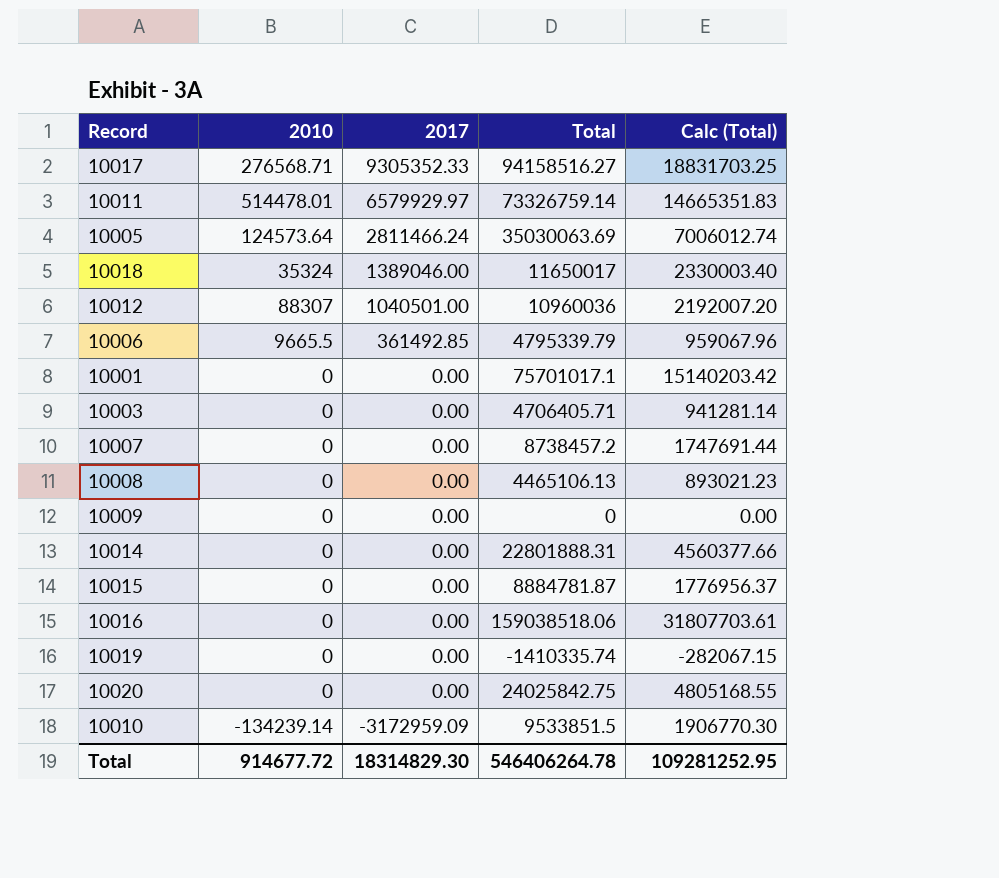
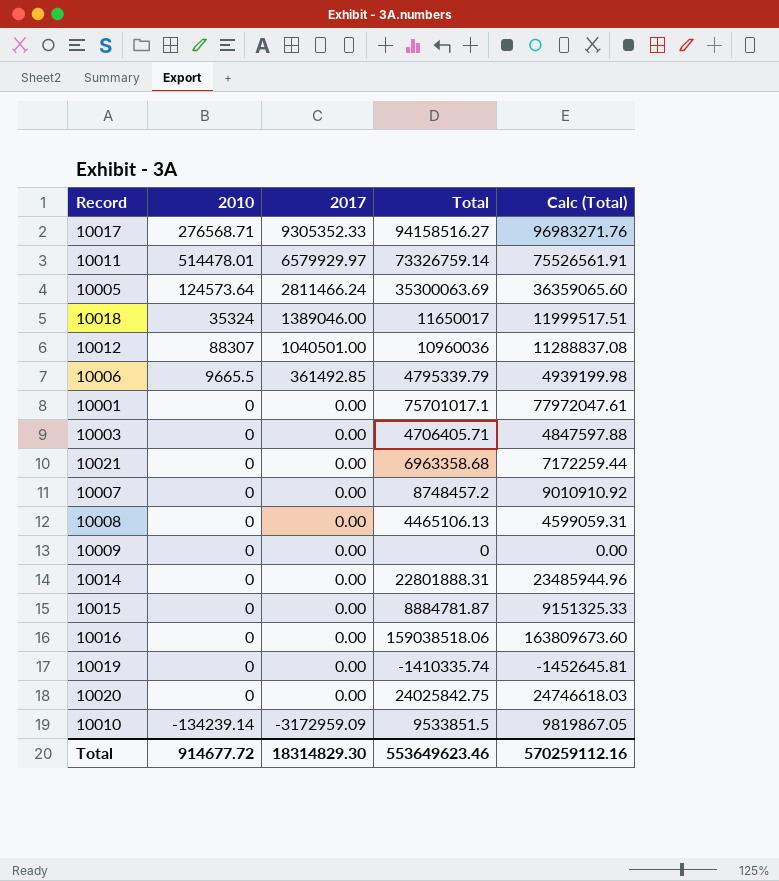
column Calc (Total) | formula: [Total] * 0.2 -> [Total] * 1.03
10005 | Total: 35030063.69 -> 35300063.69
row 10021: none -> 0 | 0.00 | 6963358.68 | 7172259.44
10007 | Total: 8738457.2 -> 8748457.2
Total | Total: 546406264.78 -> 553649623.46
Total | Calc (Total): 109281252.95 -> 570259112.16

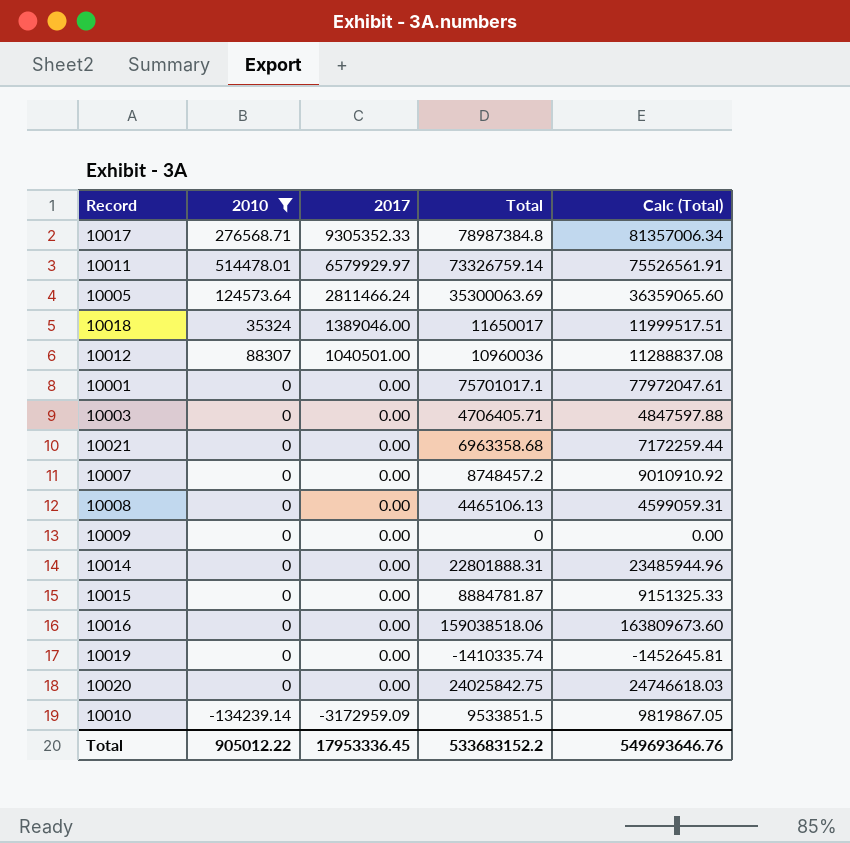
filter: none -> 2010 != 9665.5
10017 | Total: 94158516.27 -> 78987384.8
10017 | Calc (Total): 96983271.76 -> 81357006.34
Total | 2010: 914677.72 -> 905012.22
Total | 2017: 18314829.30 -> 17953336.45
Total | Total: 553649623.46 -> 533683152.2
Total | Calc (Total): 570259112.16 -> 549693646.76

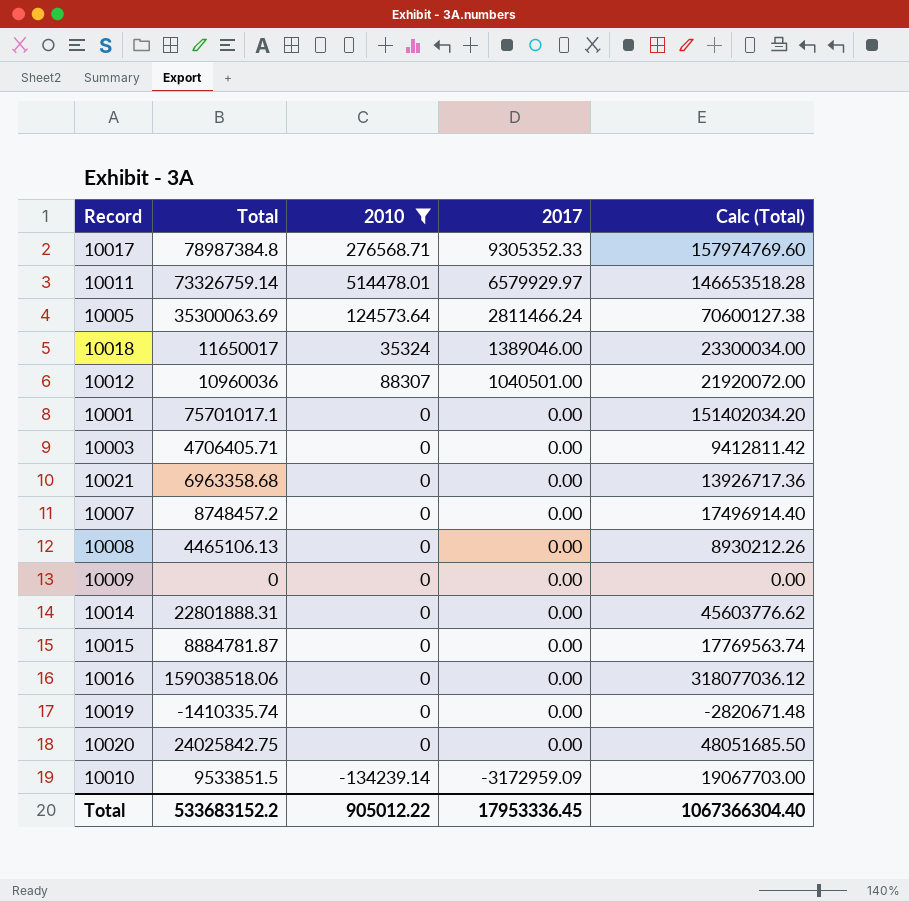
column Total | position: 4 -> 2
column Calc (Total) | formula: [Total] * 1.03 -> [Total] * 2
Total | Calc (Total): 549693646.76 -> 1067366304.40

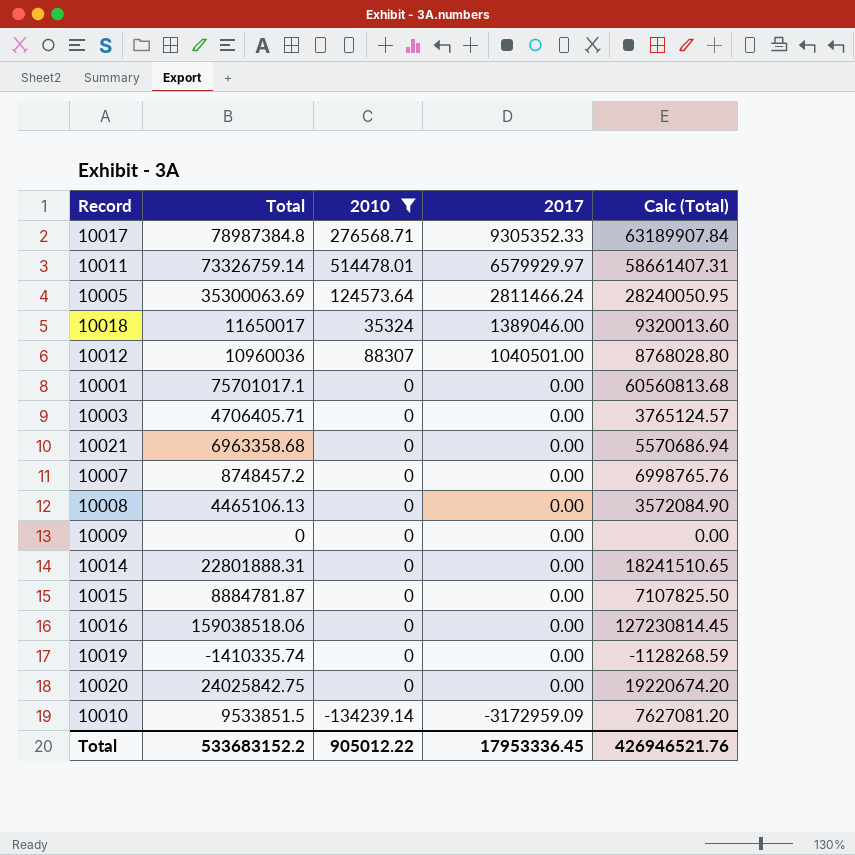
column Calc (Total) | formula: [Total] * 2 -> [Total] * 0.8
Total | Calc (Total): 1067366304.40 -> 426946521.76

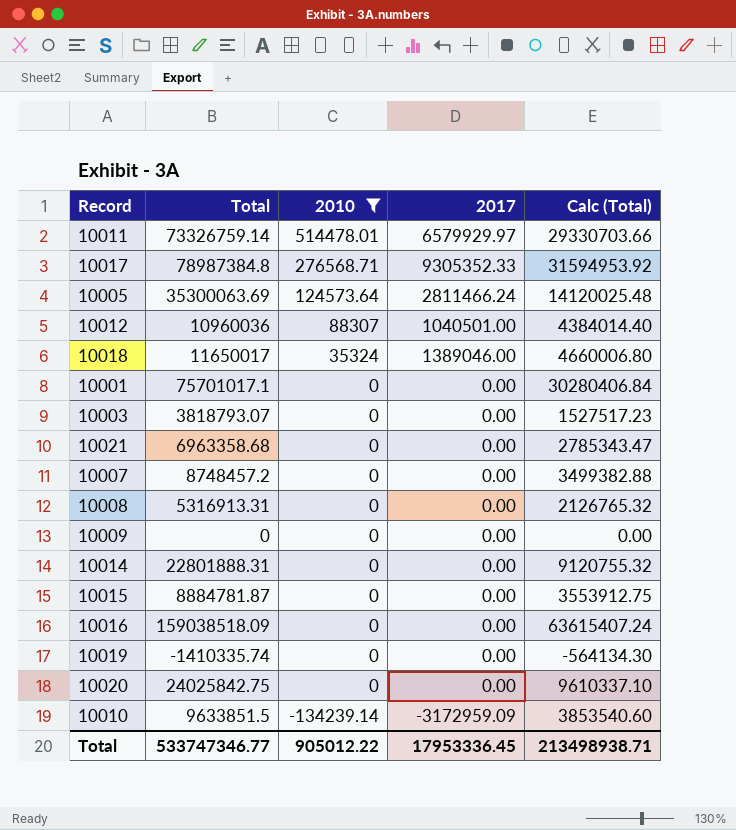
row order: 2017 descending -> 2010 descending
column Calc (Total) | formula: [Total] * 0.8 -> [Total] * 0.4
10003 | Total: 4706405.71 -> 3818793.07
10008 | Total: 4465106.13 -> 5316913.31
10016 | Total: 159038518.06 -> 159038518.09
10010 | Total: 9533851.5 -> 9633851.5
Total | Total: 533683152.2 -> 533747346.77
Total | Calc (Total): 426946521.76 -> 213498938.71

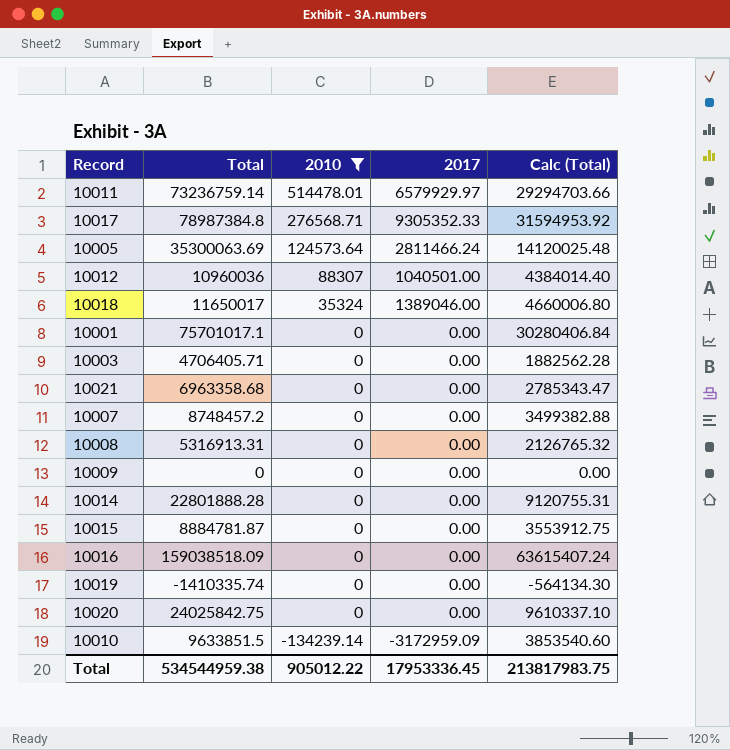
10011 | Total: 73326759.14 -> 73236759.14
10011 | Calc (Total): 29330703.66 -> 29294703.66
10003 | Total: 3818793.07 -> 4706405.71
10003 | Calc (Total): 1527517.23 -> 1882562.28
10014 | Total: 22801888.31 -> 22801888.28
10014 | Calc (Total): 9120755.32 -> 9120755.31
Total | Total: 533747346.77 -> 534544959.38
Total | Calc (Total): 213498938.71 -> 213817983.75

